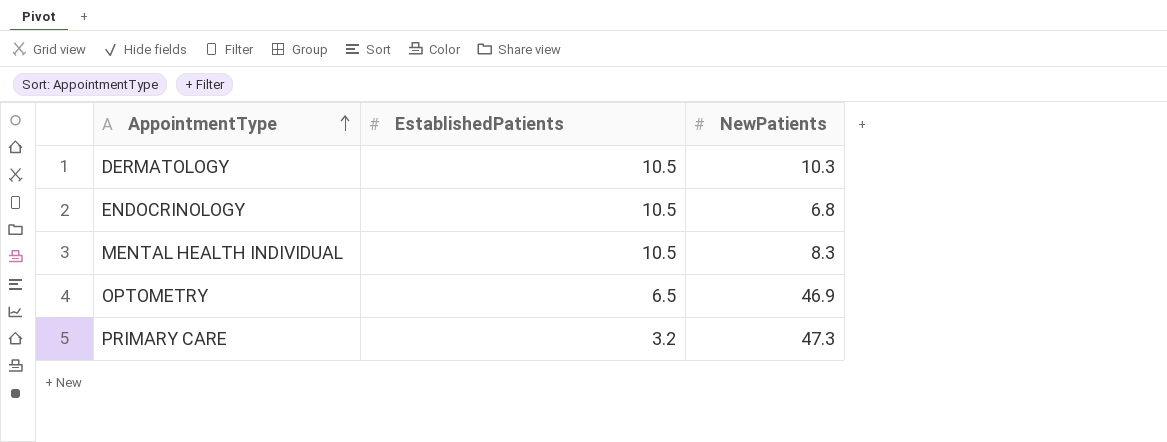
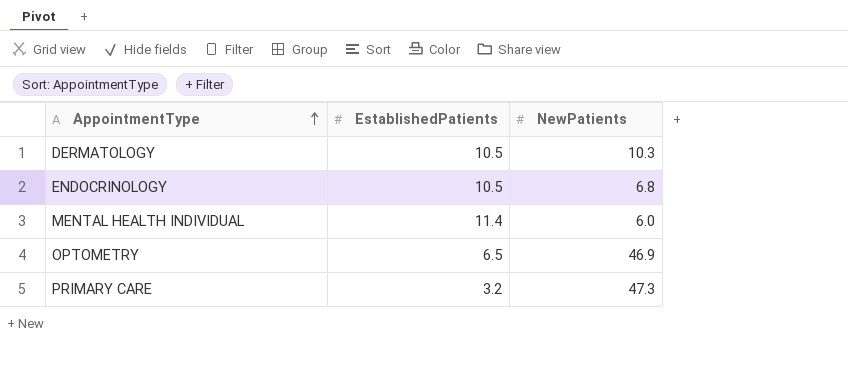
MENTAL HEALTH INDIVIDUAL | EstablishedPatients: 10.5 -> 11.4
MENTAL HEALTH INDIVIDUAL | NewPatients: 8.3 -> 6.0

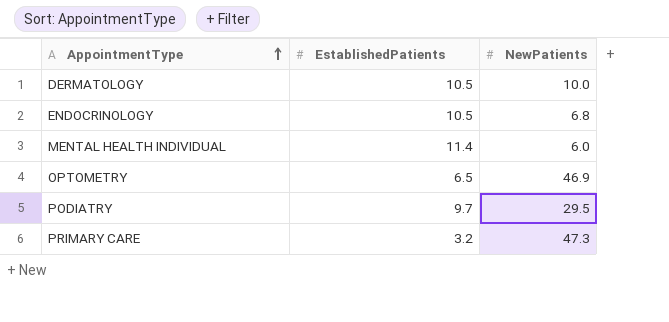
DERMATOLOGY | NewPatients: 10.3 -> 10.0
row PODIATRY: none -> 9.7 | 29.5

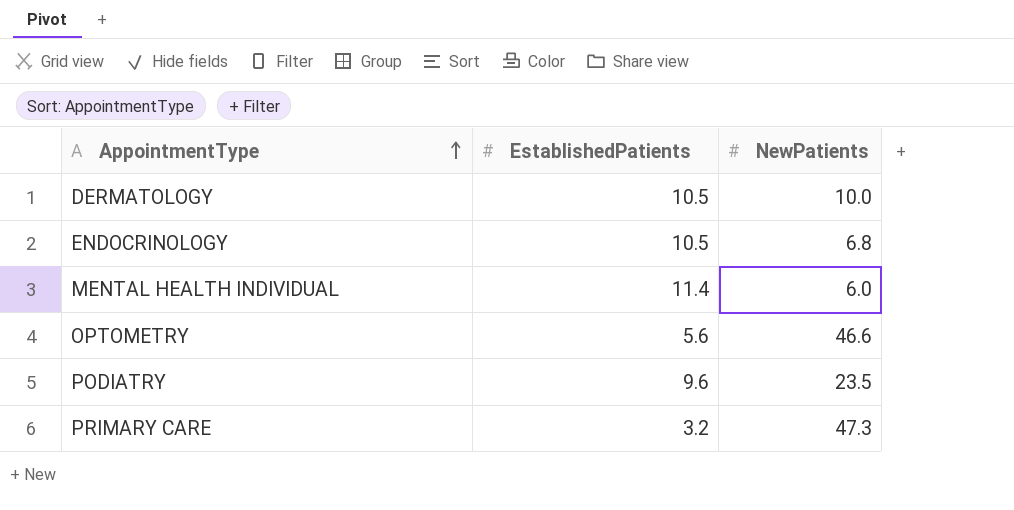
OPTOMETRY | EstablishedPatients: 6.5 -> 5.6
OPTOMETRY | NewPatients: 46.9 -> 46.6
PODIATRY | EstablishedPatients: 9.7 -> 9.6
PODIATRY | NewPatients: 29.5 -> 23.5

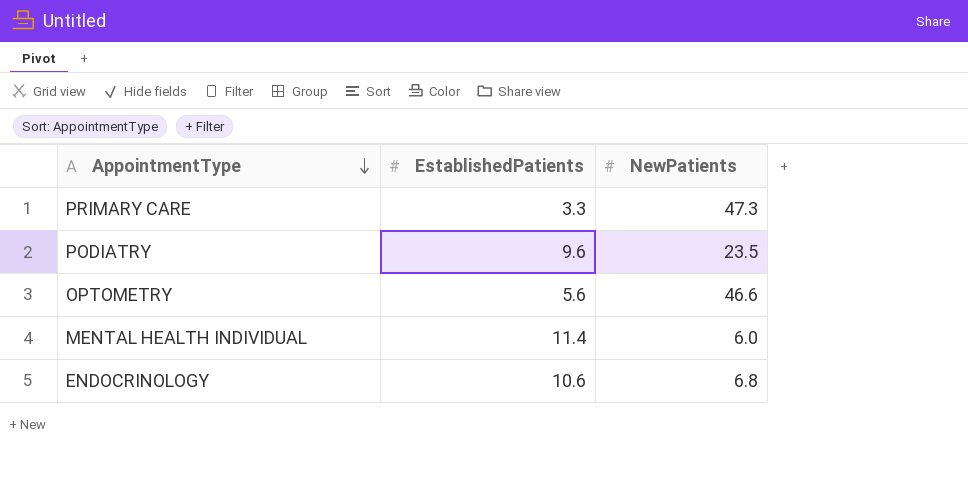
row order: AppointmentType ascending -> AppointmentType descending
row DERMATOLOGY: 10.5 | 10.0 -> none
PRIMARY CARE | EstablishedPatients: 3.2 -> 3.3
ENDOCRINOLOGY | EstablishedPatients: 10.5 -> 10.6

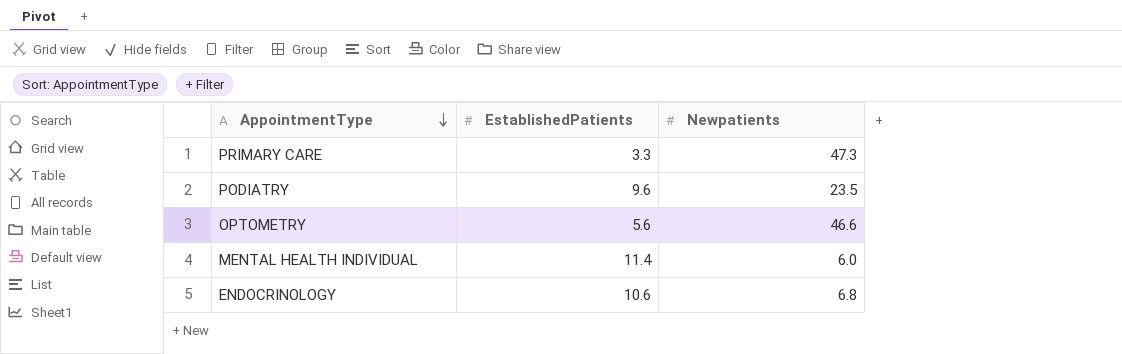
column name: NewPatients -> Newpatients

